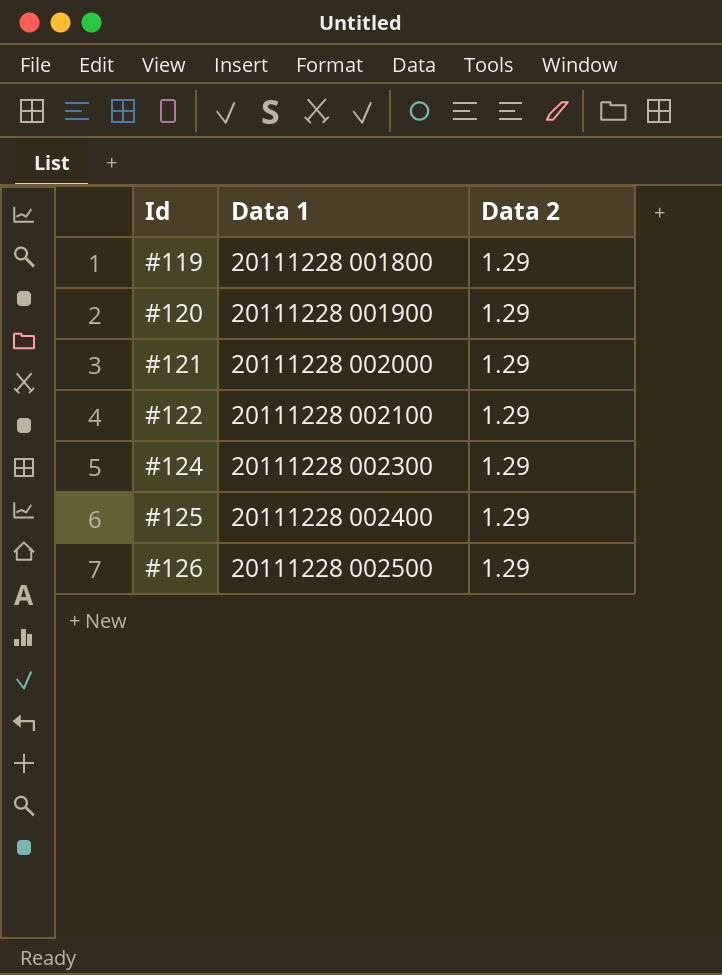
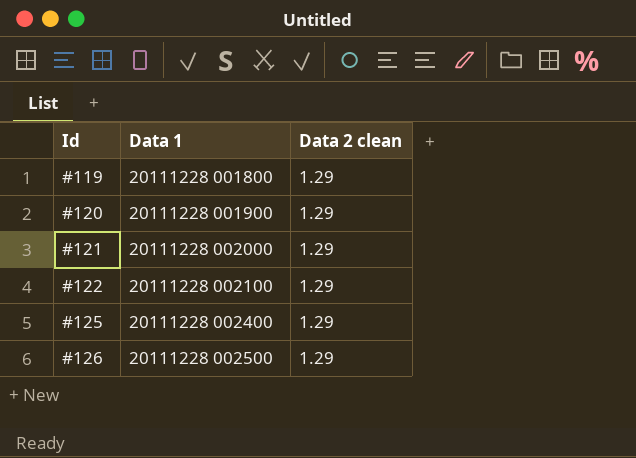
column name: Data 2 -> Data 2 clean
row #124: 20111228 002300 | 1.29 -> none

